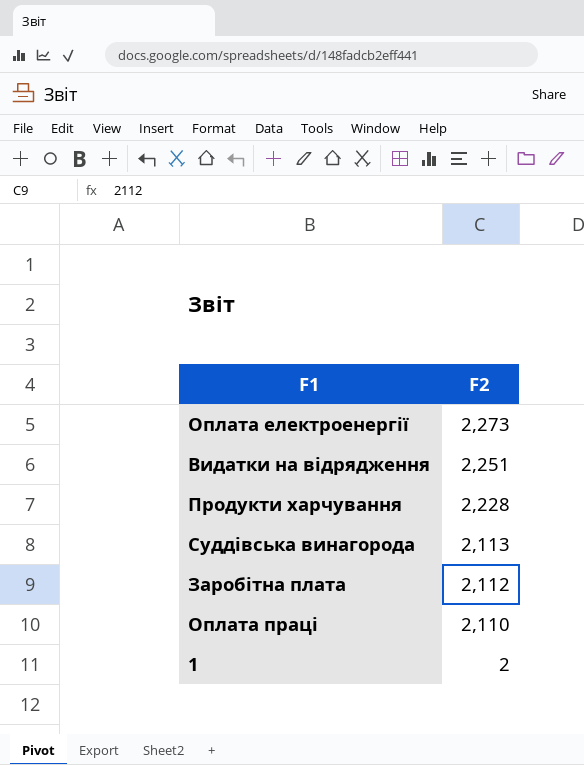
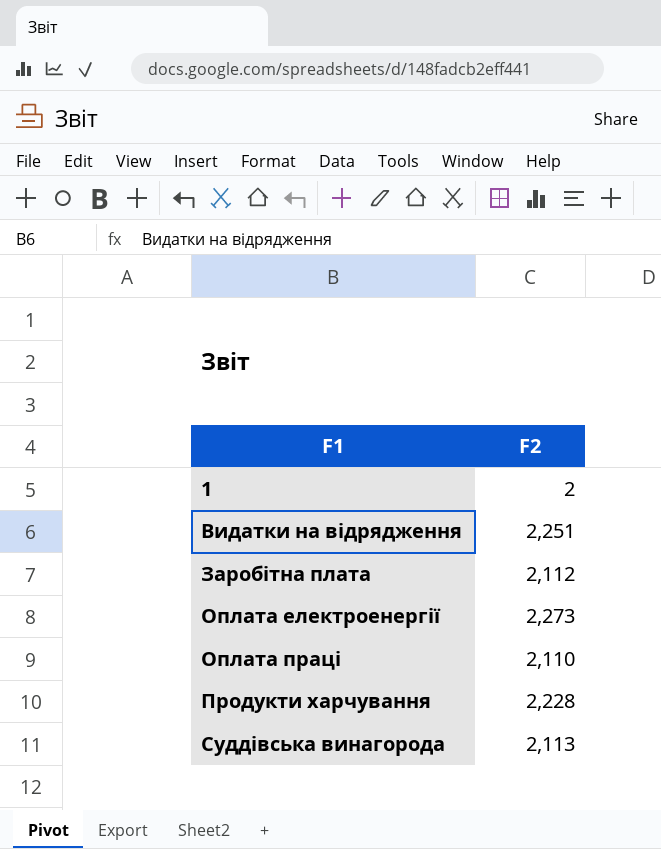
row order: F2 descending -> F1 ascending

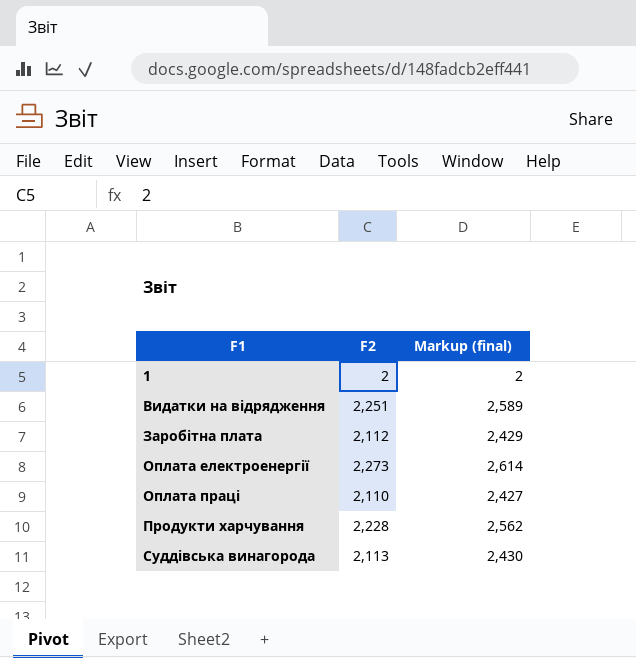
column Markup (final) | formula: none -> [F2] * 1.15

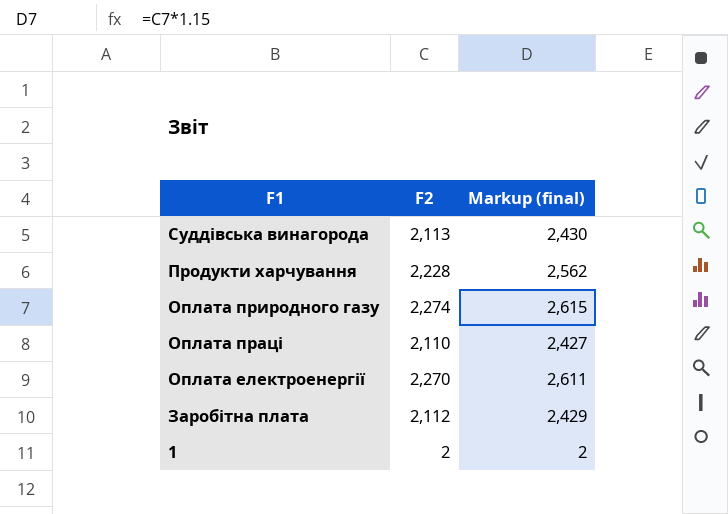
row order: F1 ascending -> F1 descending
row Видатки на відрядження: 2,251 | 2,589 -> none
row Оплата природного газу: none -> 2,274 | 2,615
Оплата електроенергії | F2: 2,273 -> 2,270
Оплата електроенергії | Markup (final): 2,614 -> 2,611

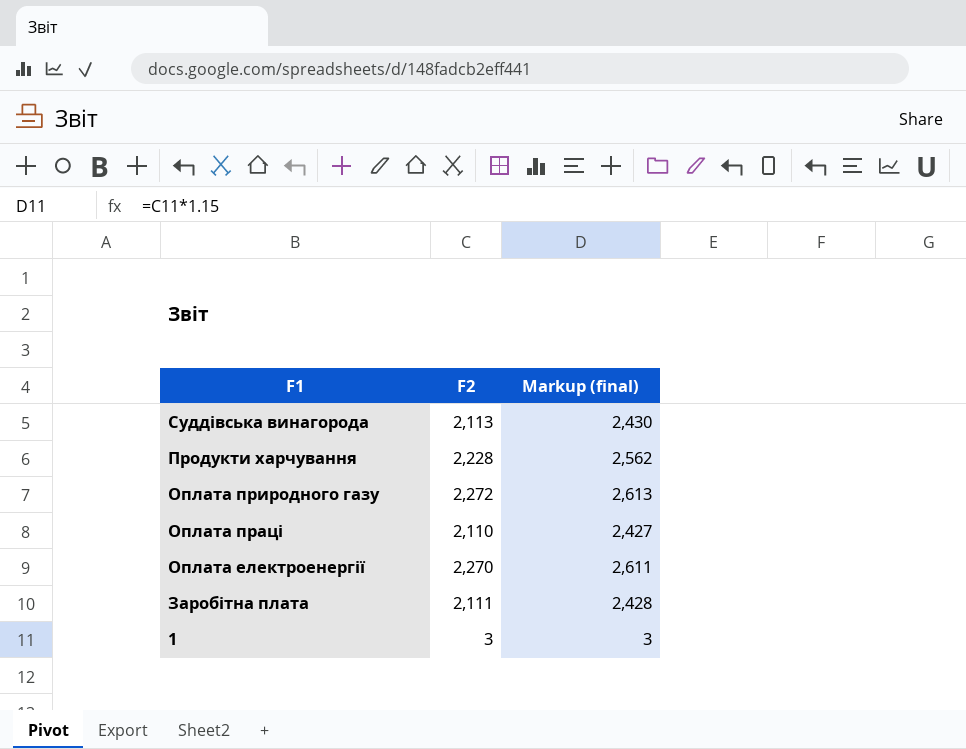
Оплата природного газу | F2: 2,274 -> 2,272
Оплата природного газу | Markup (final): 2,615 -> 2,613
Заробітна плата | F2: 2,112 -> 2,111
Заробітна плата | Markup (final): 2,429 -> 2,428
1 | F2: 2 -> 3
1 | Markup (final): 2 -> 3

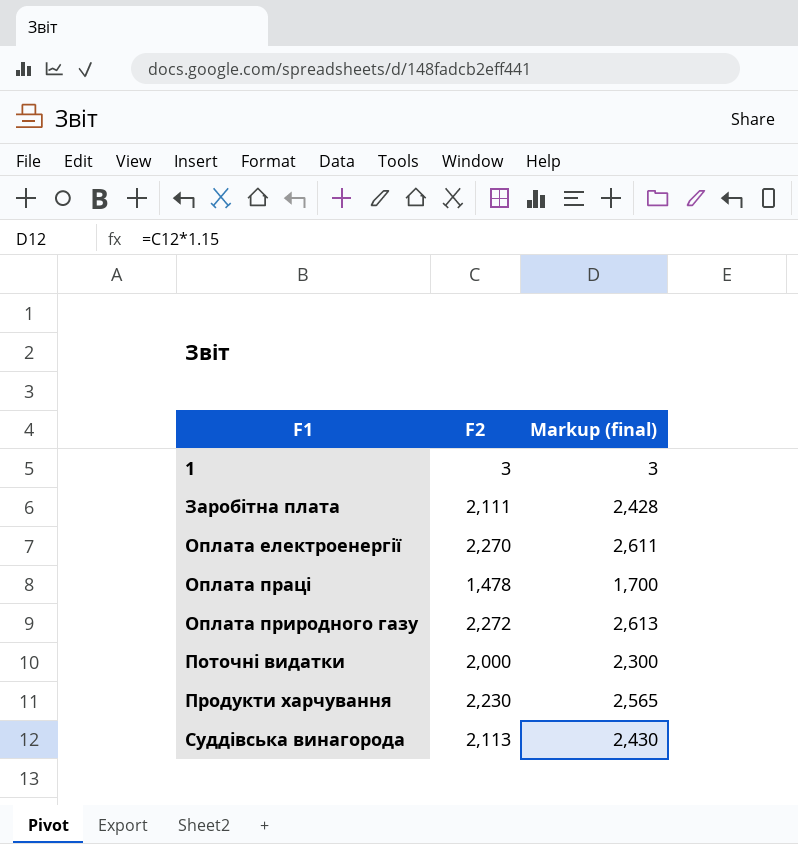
row order: F1 descending -> F1 ascending
Оплата праці | F2: 2,110 -> 1,478
Оплата праці | Markup (final): 2,427 -> 1,700
row Поточні видатки: none -> 2,000 | 2,300
Продукти харчування | F2: 2,228 -> 2,230
Продукти харчування | Markup (final): 2,562 -> 2,565

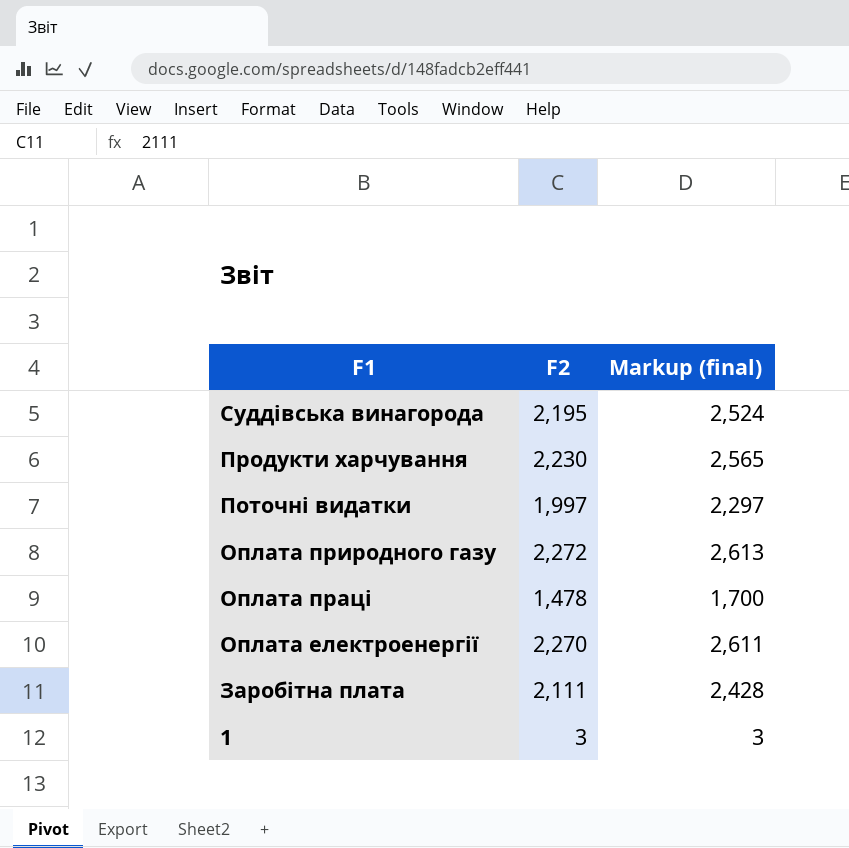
row order: F1 ascending -> F1 descending
Суддівська винагорода | F2: 2,113 -> 2,195
Суддівська винагорода | Markup (final): 2,430 -> 2,524
Поточні видатки | F2: 2,000 -> 1,997
Поточні видатки | Markup (final): 2,300 -> 2,297

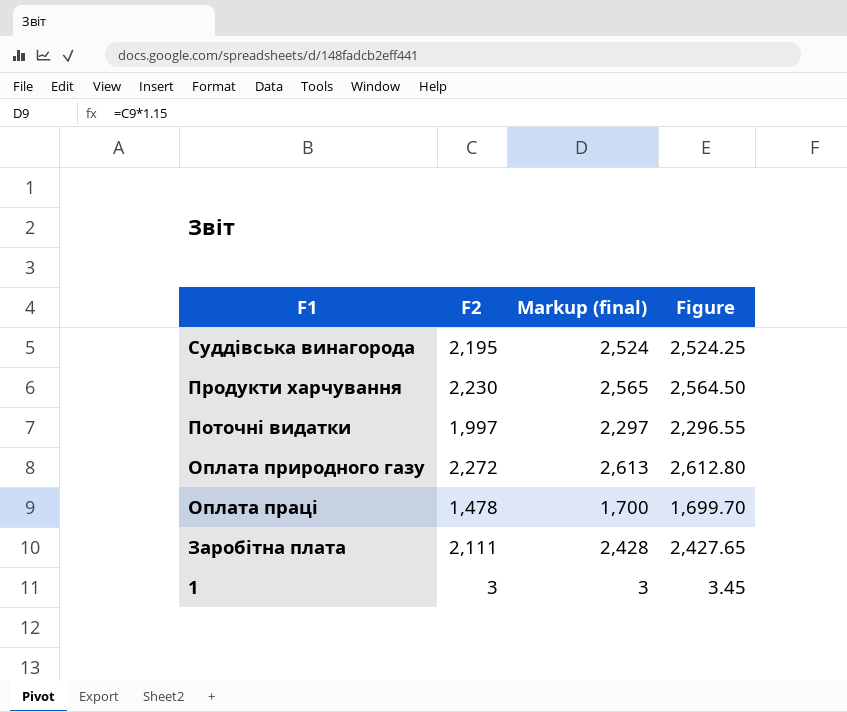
column Figure | formula: none -> [F2] * 1.15
row Оплата електроенергії: 2,270 | 2,611 -> none

